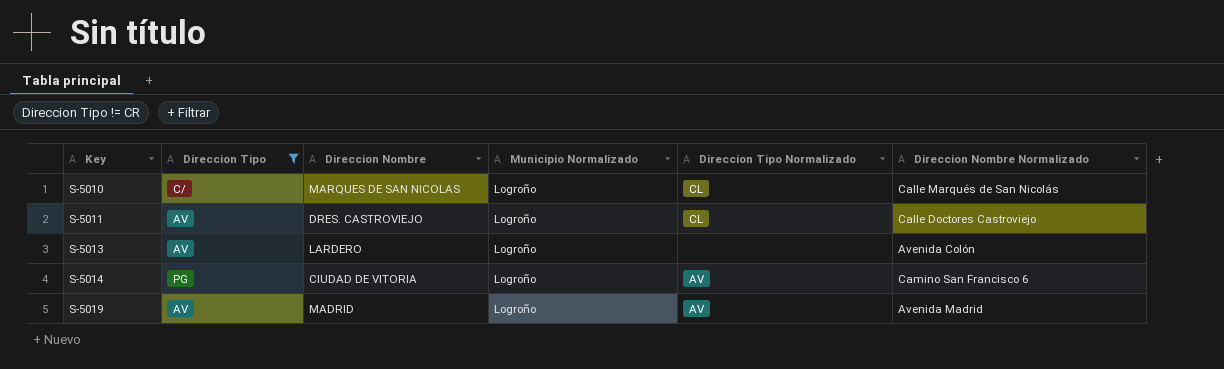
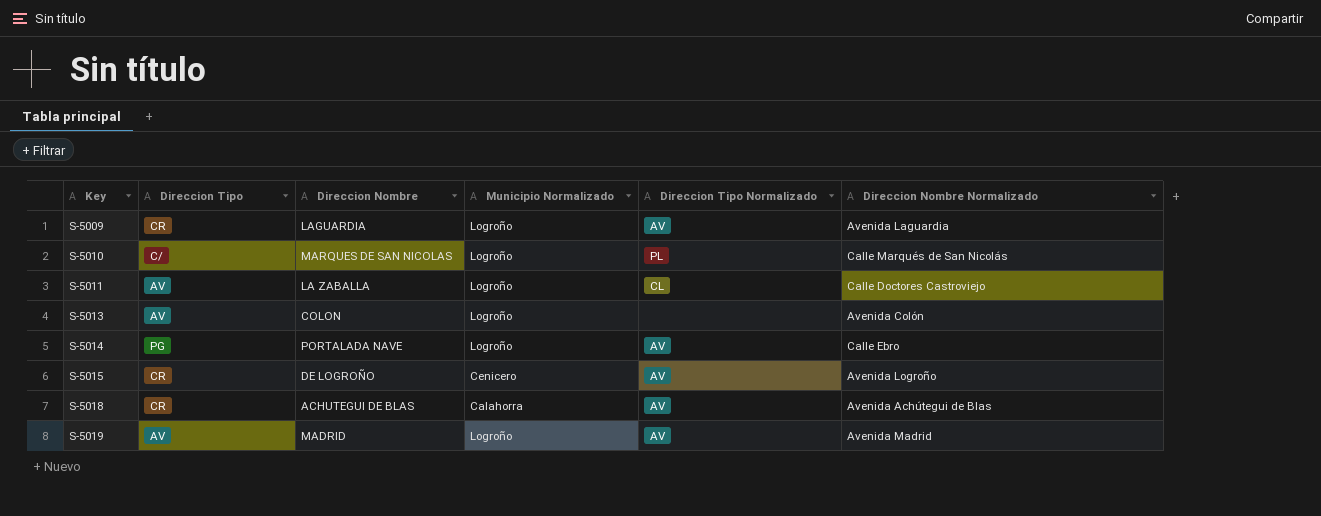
filter: Direccion Tipo != CR -> none
S-5010 | Direccion Tipo Normalizado: CL -> PL
S-5011 | Direccion Nombre: DRES. CASTROVIEJO -> LA ZABALLA
S-5013 | Direccion Nombre: LARDERO -> COLON
S-5014 | Direccion Nombre: CIUDAD DE VITORIA -> PORTALADA NAVE
S-5014 | Direccion Nombre Normalizado: Camino San Francisco 6 -> Calle Ebro

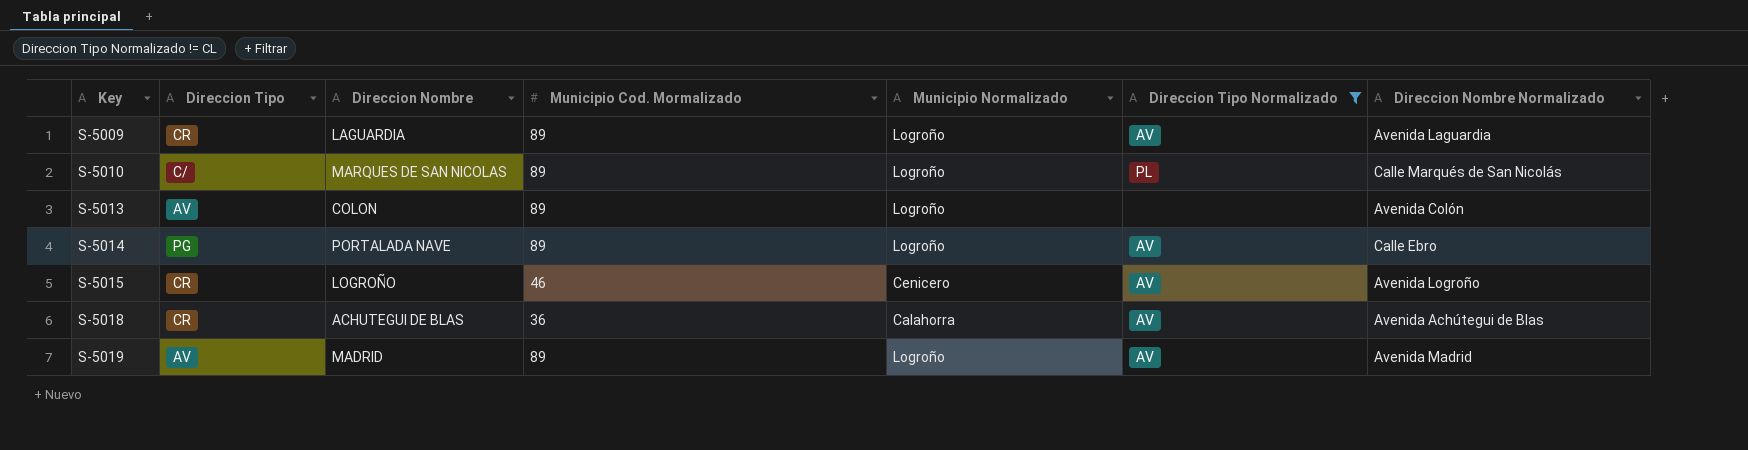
filter: none -> Direccion Tipo Normalizado != CL
column Municipio Cod. Mormalizado | position: none -> 4
S-5015 | Direccion Nombre: DE LOGROÑO -> LOGROÑO

